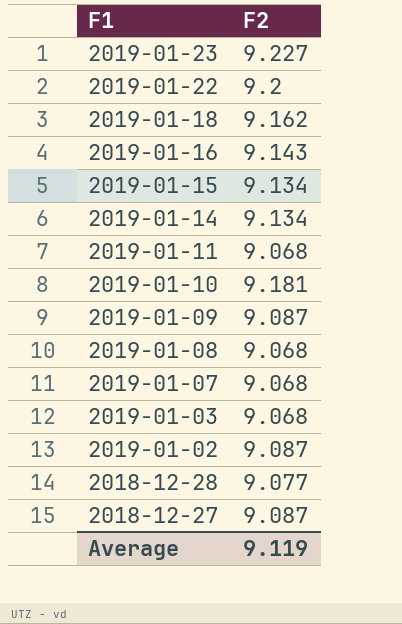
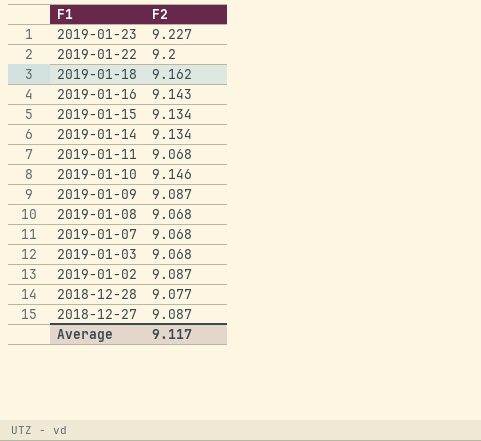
2019-01-10 | F2: 9.181 -> 9.146
Average | F2: 9.119 -> 9.117

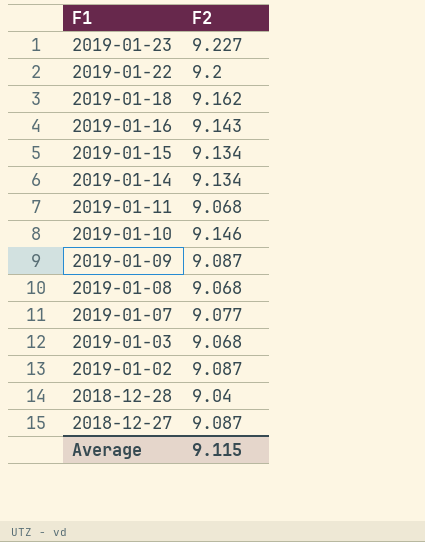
2019-01-07 | F2: 9.068 -> 9.077
2018-12-28 | F2: 9.077 -> 9.04
Average | F2: 9.117 -> 9.115

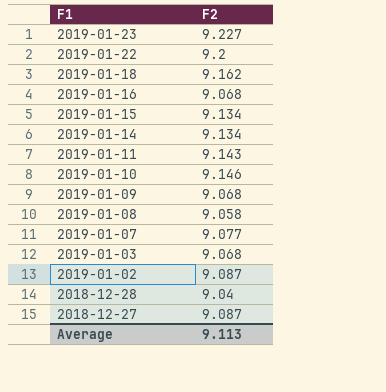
2019-01-16 | F2: 9.143 -> 9.068
2019-01-11 | F2: 9.068 -> 9.143
2019-01-09 | F2: 9.087 -> 9.068
2019-01-08 | F2: 9.068 -> 9.058
Average | F2: 9.115 -> 9.113

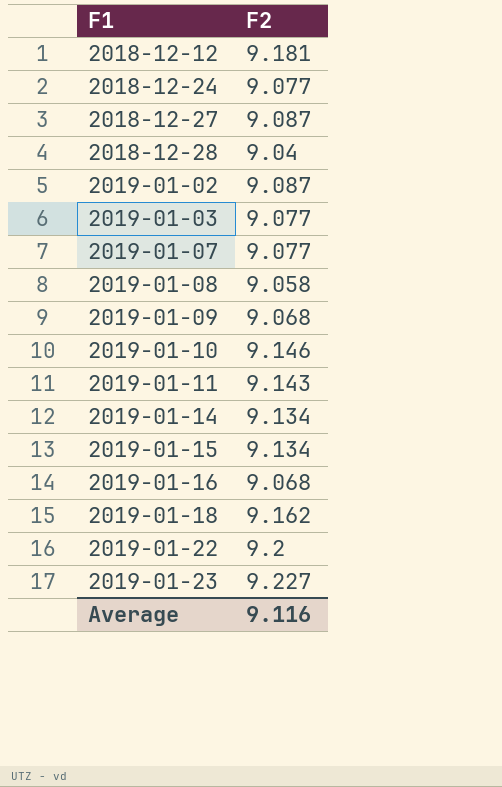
row order: F1 descending -> F1 ascending
row 2018-12-12: none -> 9.181
row 2018-12-24: none -> 9.077
2019-01-03 | F2: 9.068 -> 9.077
Average | F2: 9.113 -> 9.116

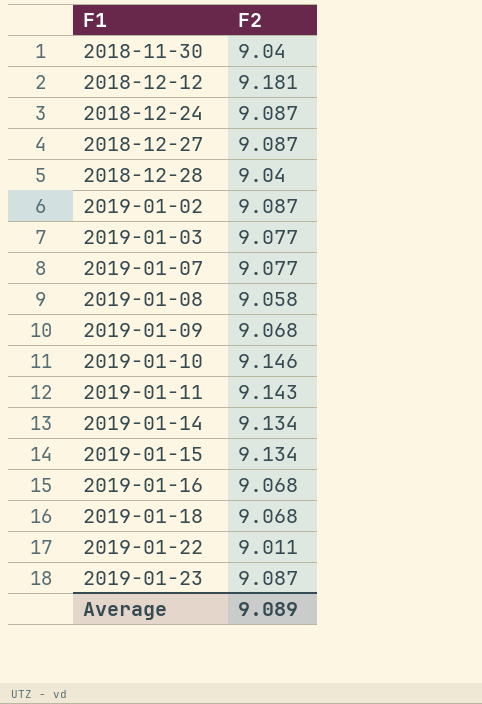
row 2018-11-30: none -> 9.04
2018-12-24 | F2: 9.077 -> 9.087
2019-01-18 | F2: 9.162 -> 9.068
2019-01-22 | F2: 9.2 -> 9.011
2019-01-23 | F2: 9.227 -> 9.087
Average | F2: 9.116 -> 9.089

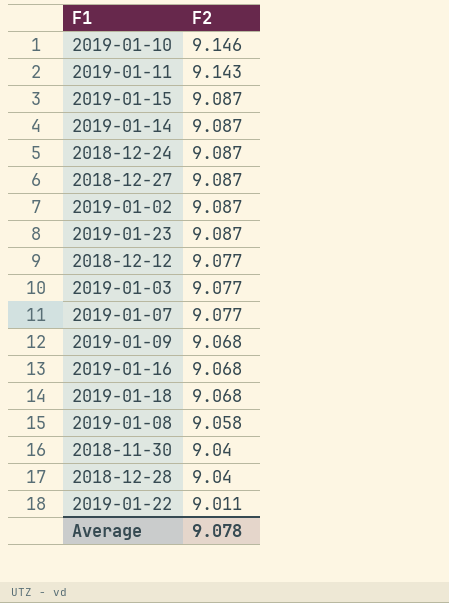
row order: F1 ascending -> F2 descending
2019-01-15 | F2: 9.134 -> 9.087
2019-01-14 | F2: 9.134 -> 9.087
2018-12-12 | F2: 9.181 -> 9.077
Average | F2: 9.089 -> 9.078

